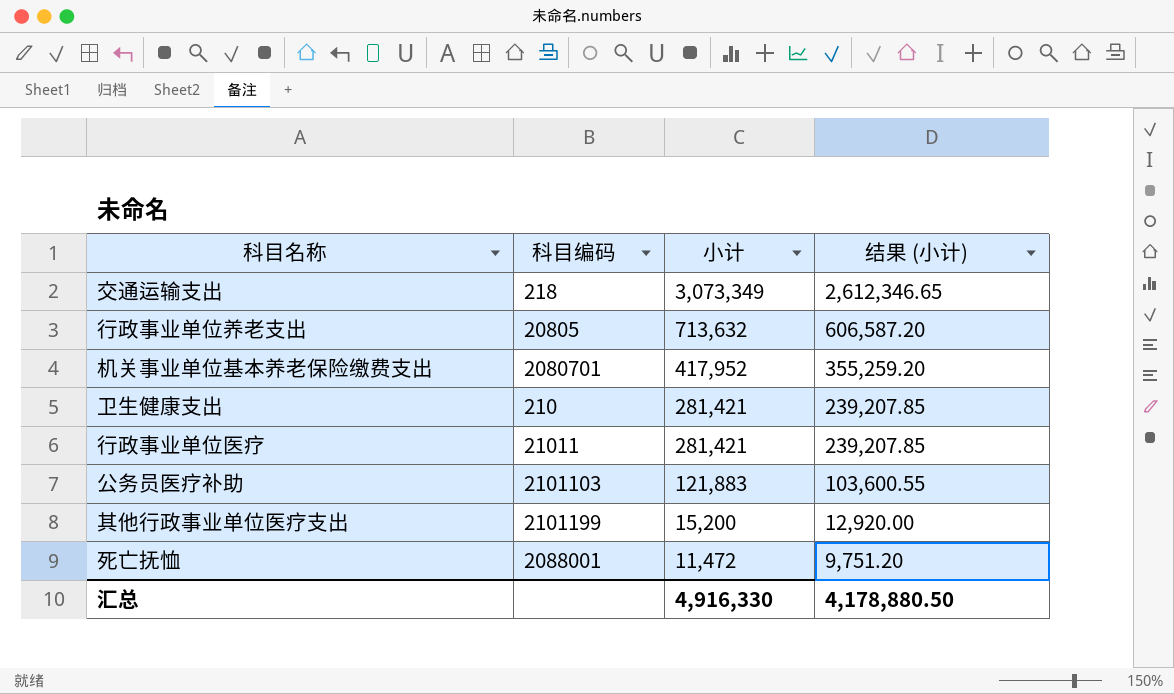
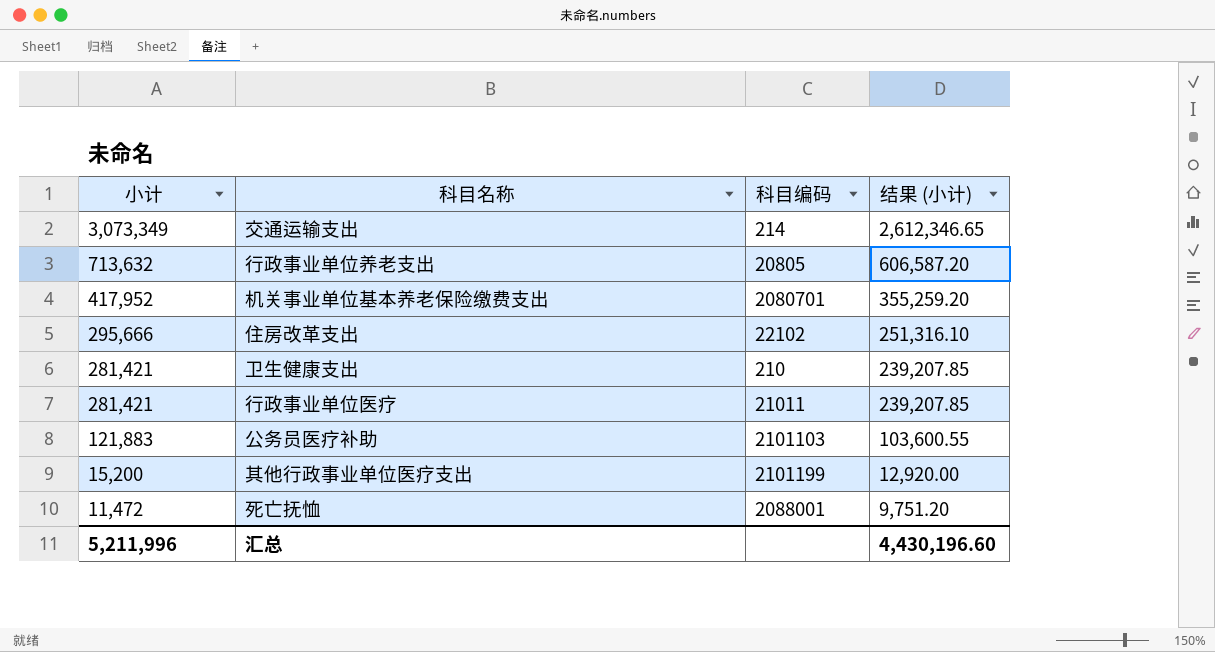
column 小计 | position: 3 -> 1
交通运输支出 | 科目编码: 218 -> 214
row 住房改革支出: none -> 295,666 | 22102 | 251,316.10
汇总 | 小计: 4,916,330 -> 5,211,996
汇总 | 结果 (小计): 4,178,880.50 -> 4,430,196.60

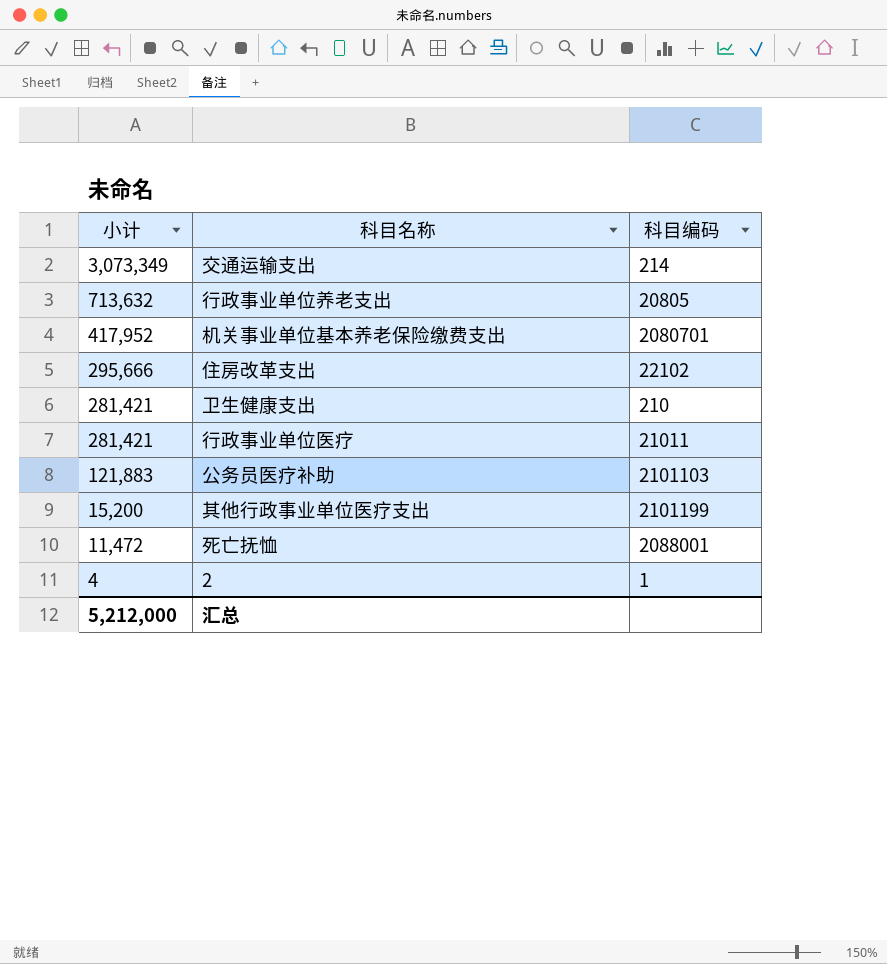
column 结果 (小计) | formula: [小计] * 0.85 -> none
row 2: none -> 4 | 1
汇总 | 小计: 5,211,996 -> 5,212,000

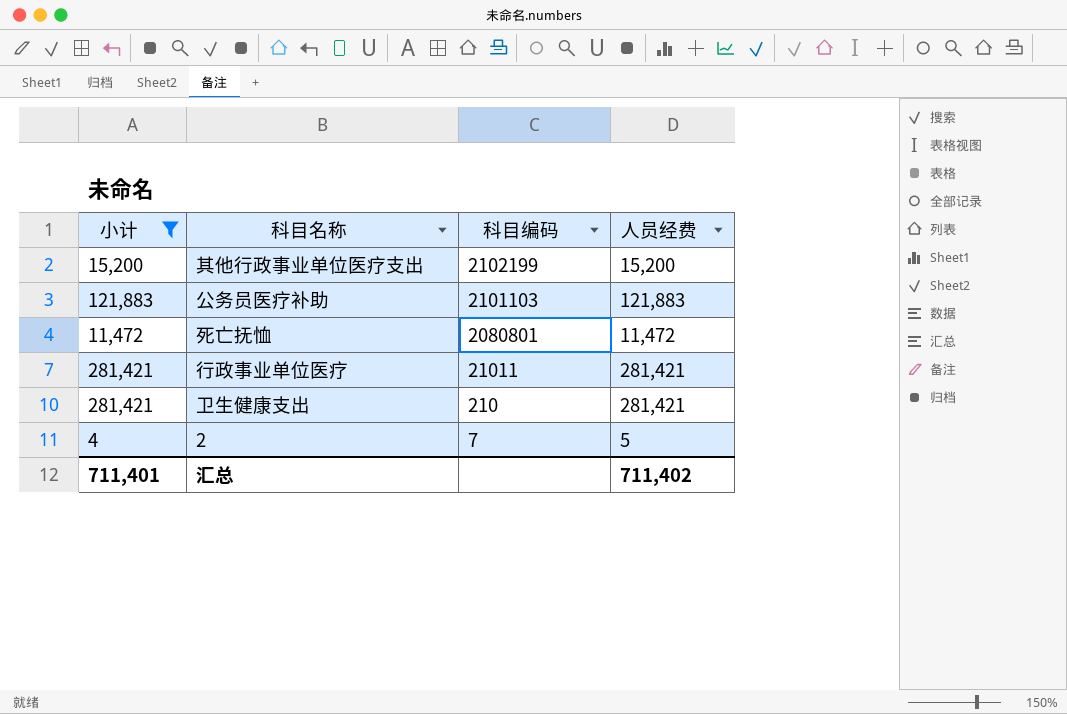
filter: none -> 小计 <= 281,421
row order: 小计 descending -> 科目编码 descending
column 人员经费 | position: none -> 4
其他行政事业单位医疗支出 | 科目编码: 2101199 -> 2102199
死亡抚恤 | 科目编码: 2088001 -> 2080801
2 | 科目编码: 1 -> 7
汇总 | 小计: 5,212,000 -> 711,401

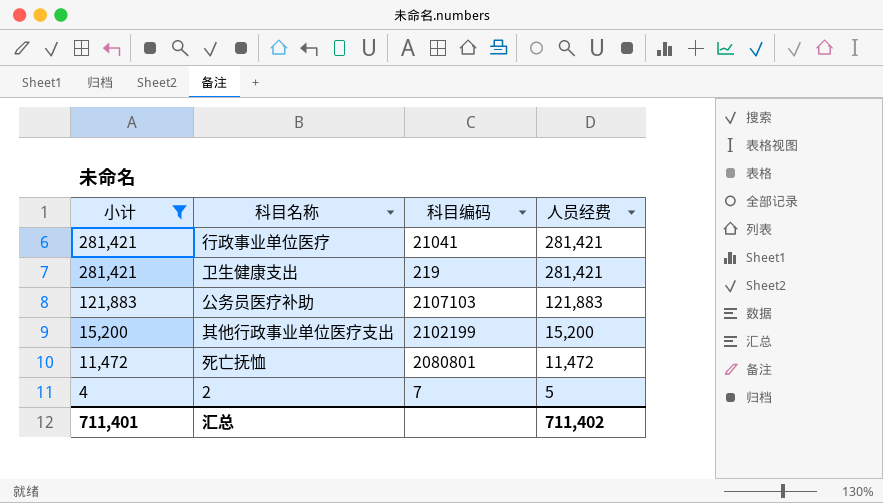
row order: 科目编码 descending -> 小计 descending
行政事业单位医疗 | 科目编码: 21011 -> 21041
卫生健康支出 | 科目编码: 210 -> 219
公务员医疗补助 | 科目编码: 2101103 -> 2107103

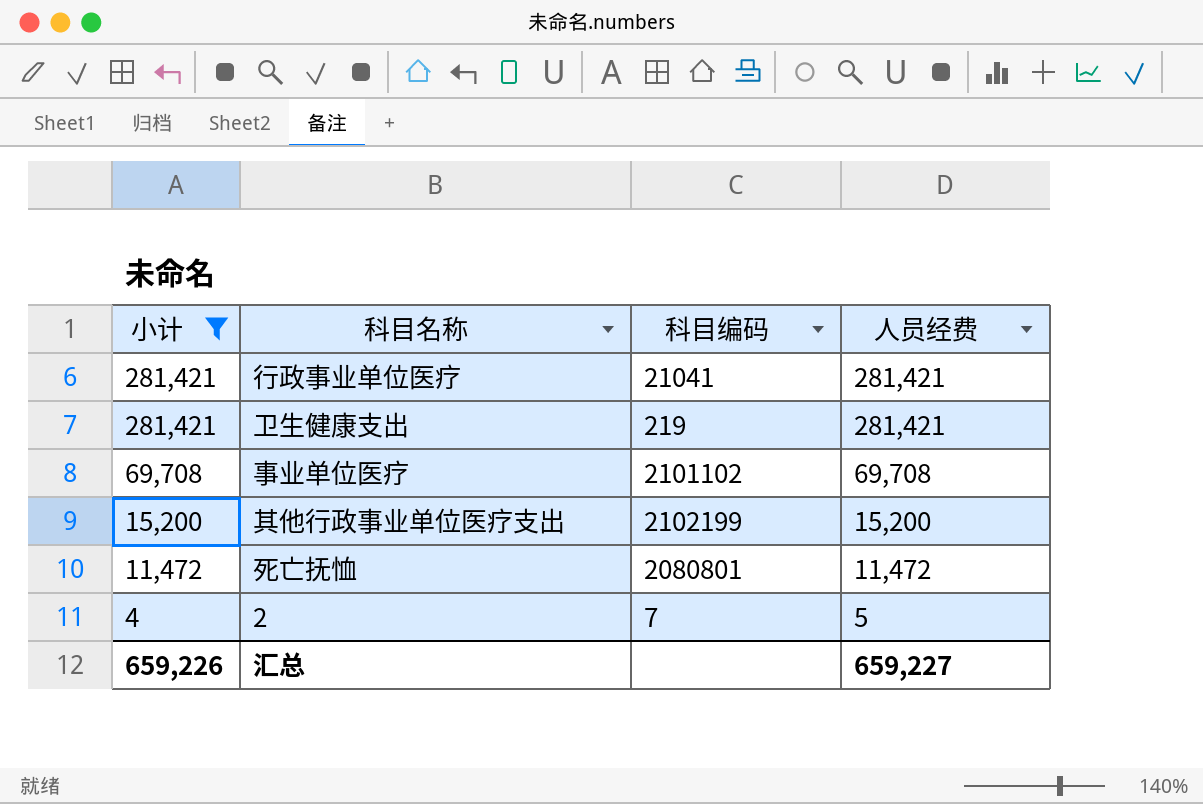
row 公务员医疗补助: 121,883 | 2107103 | 121,883 -> none
row 事业单位医疗: none -> 69,708 | 2101102 | 69,708
汇总 | 小计: 711,401 -> 659,226
汇总 | 人员经费: 711,402 -> 659,227

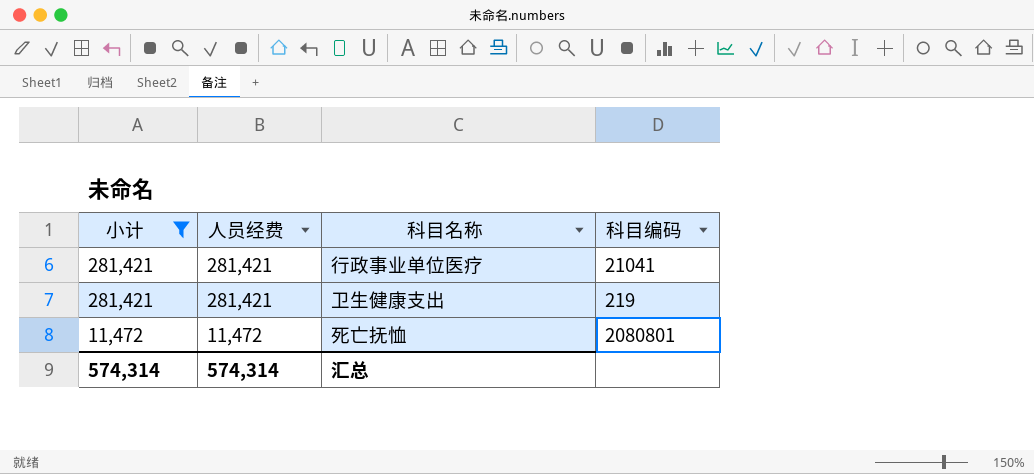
column 人员经费 | position: 4 -> 2
row 事业单位医疗: 69,708 | 2101102 | 69,708 -> none
row 其他行政事业单位医疗支出: 15,200 | 2102199 | 15,200 -> none
row 2: 4 | 7 | 5 -> none
汇总 | 小计: 659,226 -> 574,314
汇总 | 人员经费: 659,227 -> 574,314

